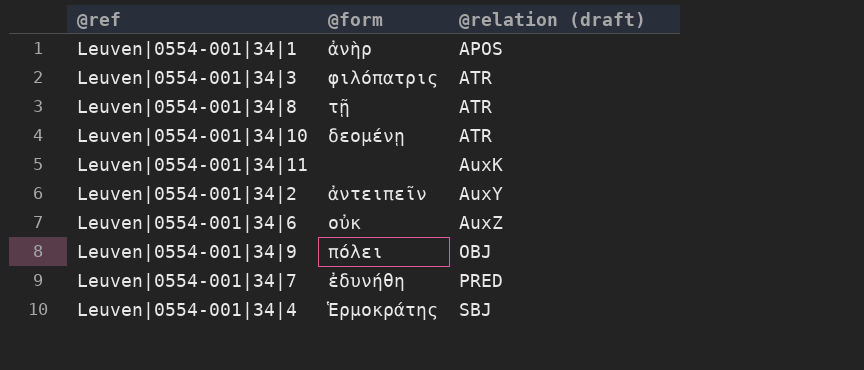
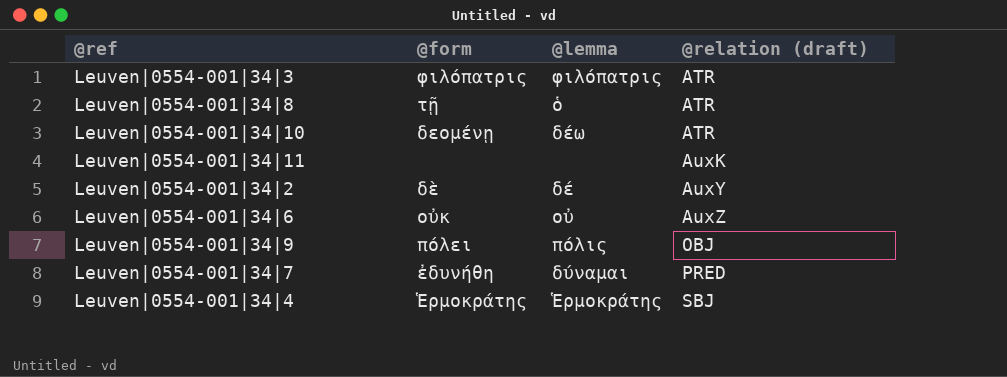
column @lemma | position: none -> 3
row Leuven|0554-001|34|1: ἀνὴρ | APOS -> none
Leuven|0554-001|34|2 | @form: ἀντειπεῖν -> δὲ

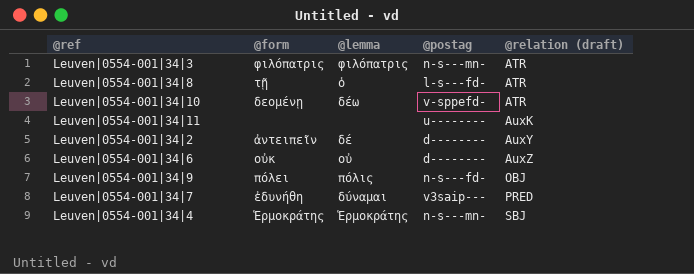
column @postag | position: none -> 4
Leuven|0554-001|34|2 | @form: δὲ -> ἀντειπεῖν

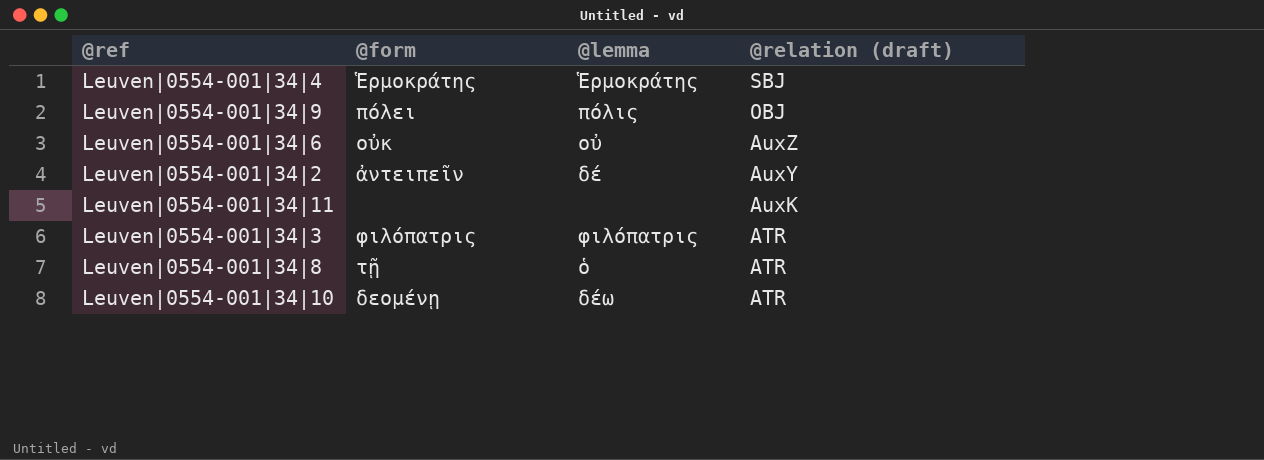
row order: @relation (draft) ascending -> @relation (draft) descending
column @postag | position: 4 -> none
row Leuven|0554-001|34|7: ἐδυνήθη | δύναμαι | v3saip--- | PRED -> none

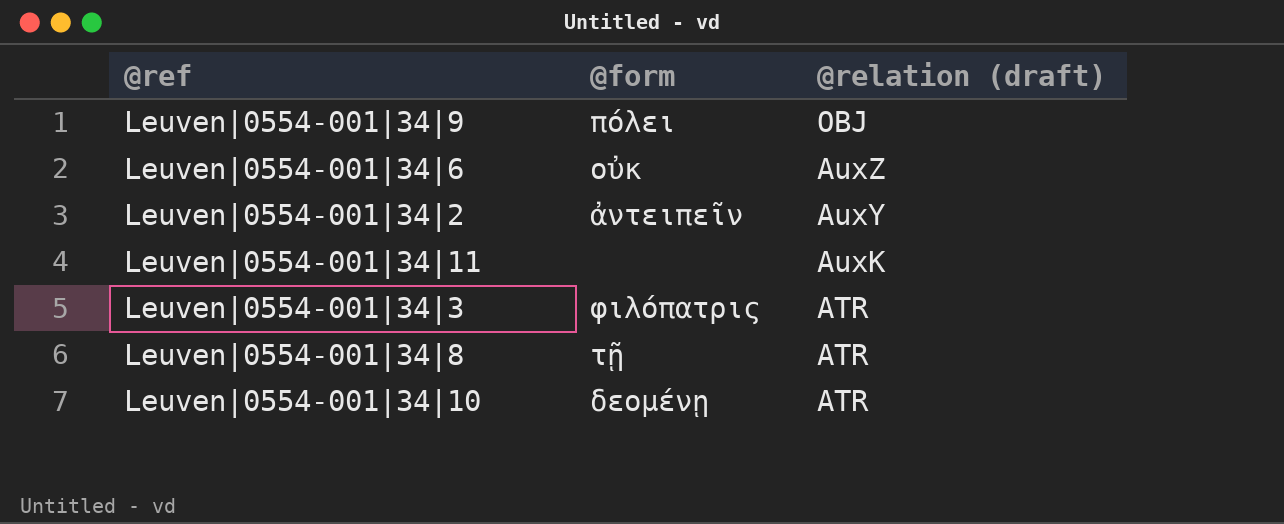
column @lemma | position: 3 -> none
row Leuven|0554-001|34|4: Ἑρμοκράτης | Ἑρμοκράτης | SBJ -> none

